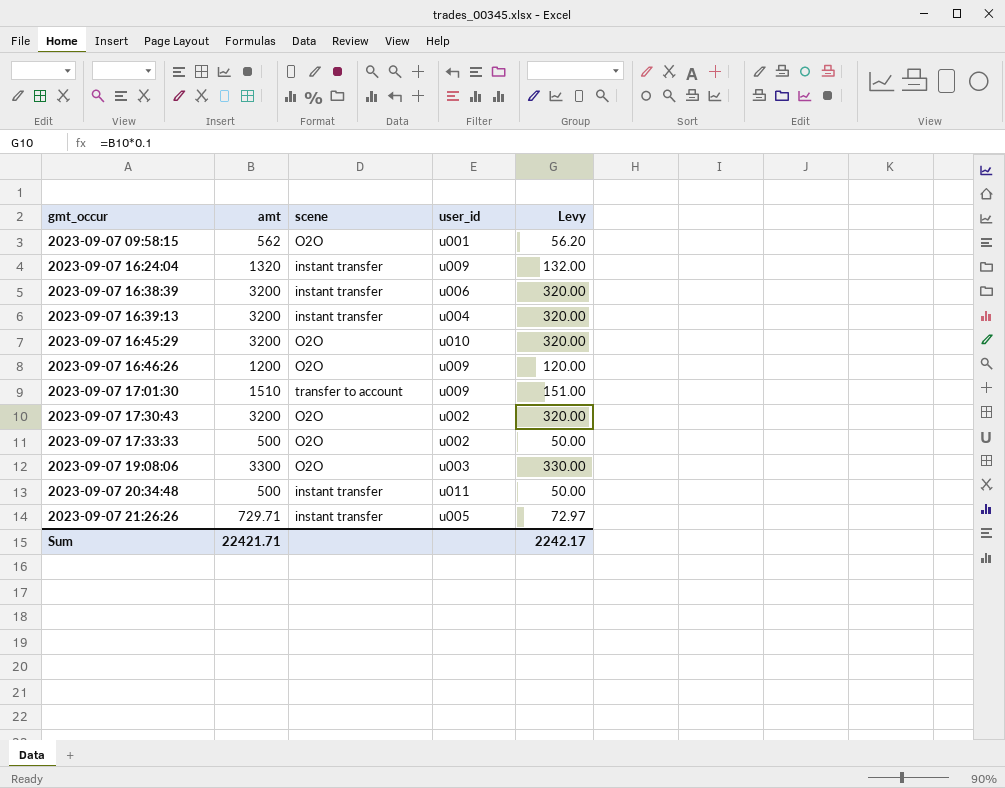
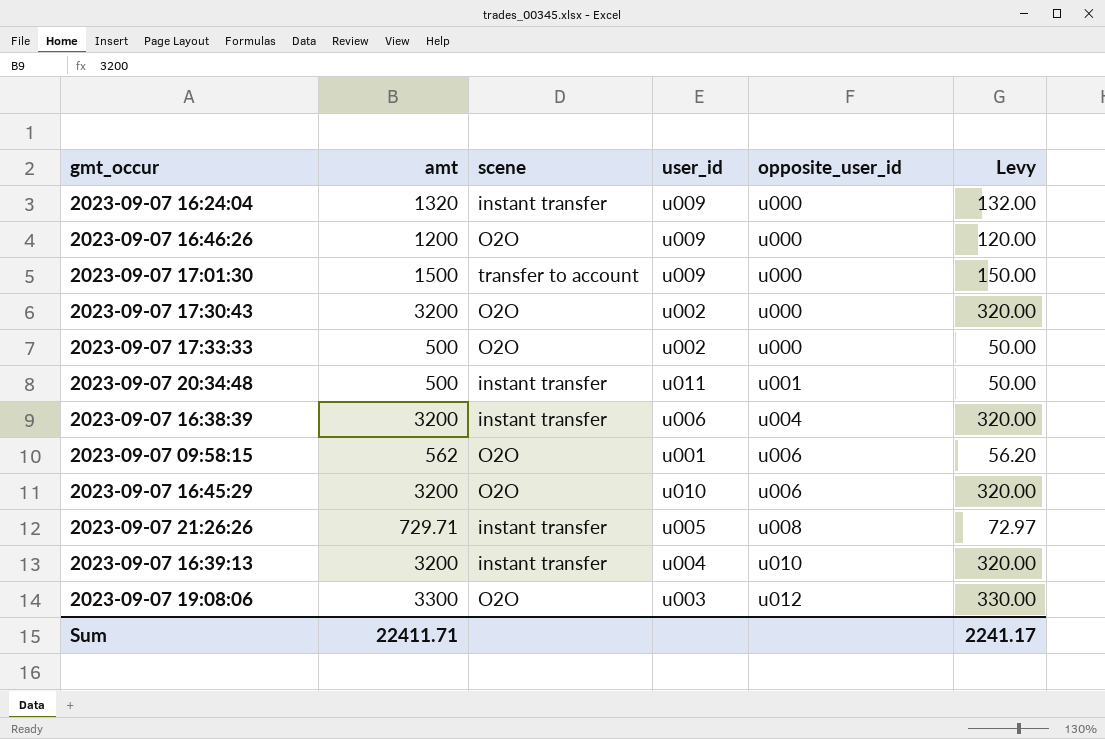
row order: gmt_occur ascending -> opposite_user_id ascending
column opposite_user_id | position: none -> 5
2023-09-07 17:01:30 | amt: 1510 -> 1500
2023-09-07 17:01:30 | Levy: 151.00 -> 150.00
Sum | amt: 22421.71 -> 22411.71
Sum | Levy: 2242.17 -> 2241.17

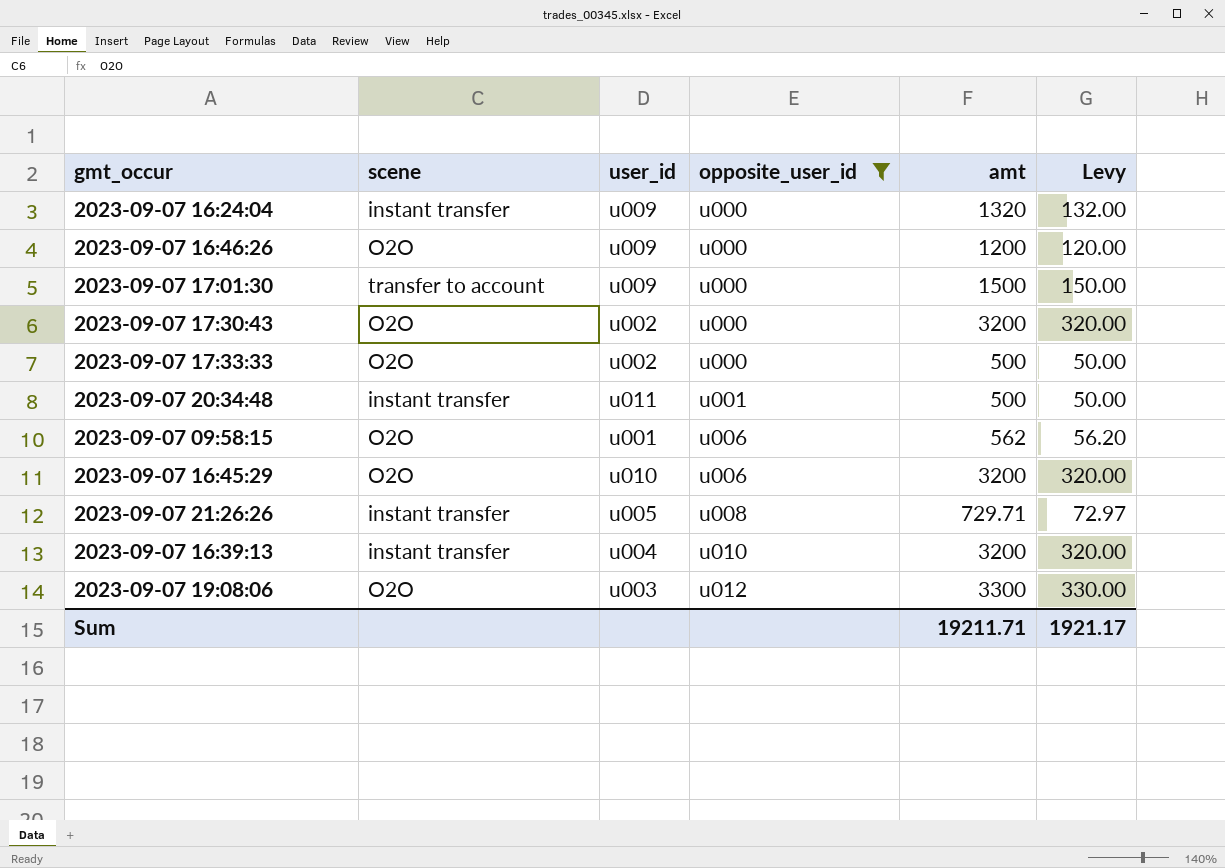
filter: none -> opposite_user_id != u004
column amt | position: 2 -> 5
Sum | amt: 22411.71 -> 19211.71
Sum | Levy: 2241.17 -> 1921.17

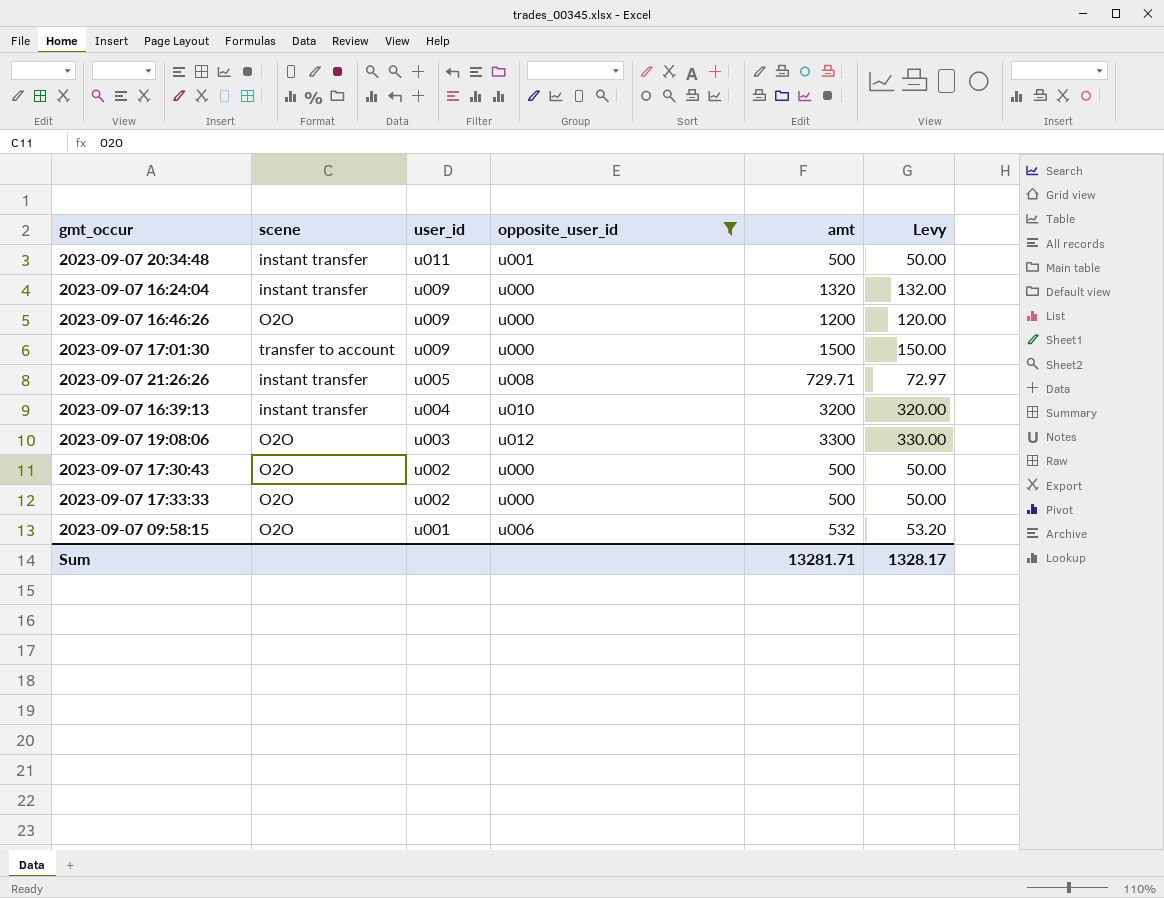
row order: opposite_user_id ascending -> user_id descending
row 2023-09-07 16:45:29: O2O | u010 | u006 | 3200 | 320.00 -> none
2023-09-07 17:30:43 | amt: 3200 -> 500
2023-09-07 17:30:43 | Levy: 320.00 -> 50.00
2023-09-07 09:58:15 | amt: 562 -> 532
2023-09-07 09:58:15 | Levy: 56.20 -> 53.20
Sum | amt: 19211.71 -> 13281.71
Sum | Levy: 1921.17 -> 1328.17

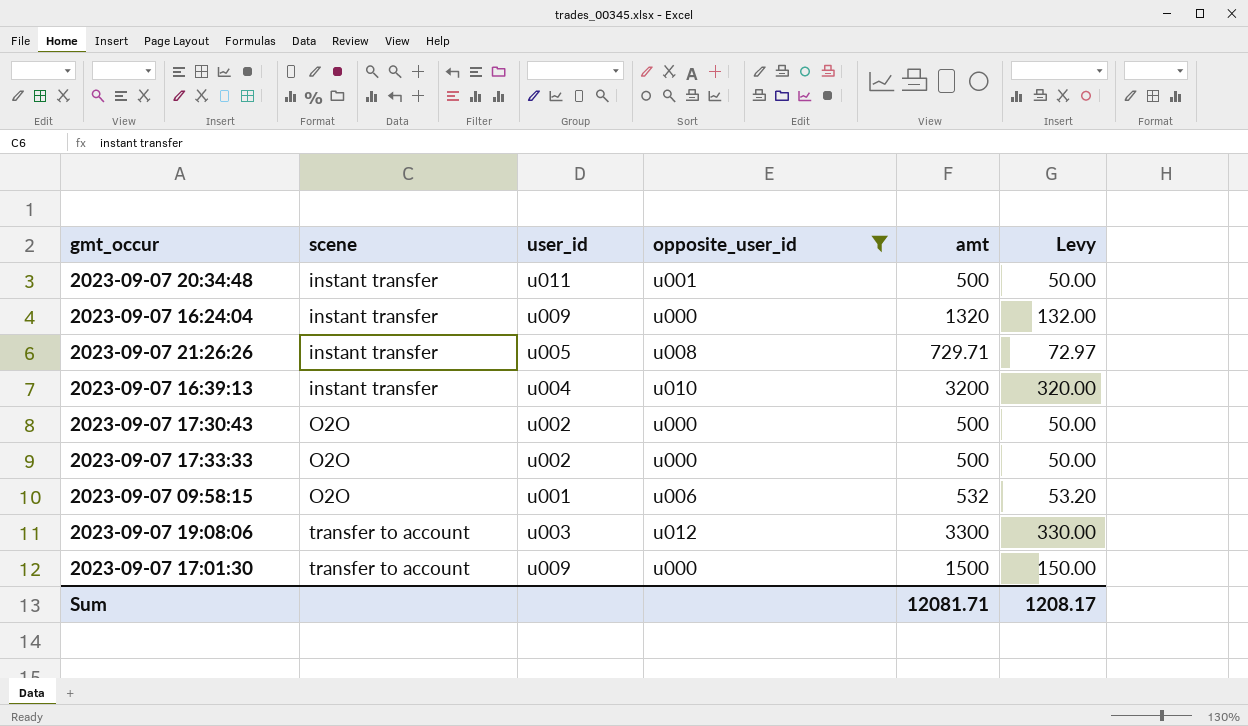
row order: user_id descending -> scene ascending
row 2023-09-07 16:46:26: O2O | u009 | u000 | 1200 | 120.00 -> none
2023-09-07 19:08:06 | scene: O2O -> transfer to account
Sum | amt: 13281.71 -> 12081.71
Sum | Levy: 1328.17 -> 1208.17

